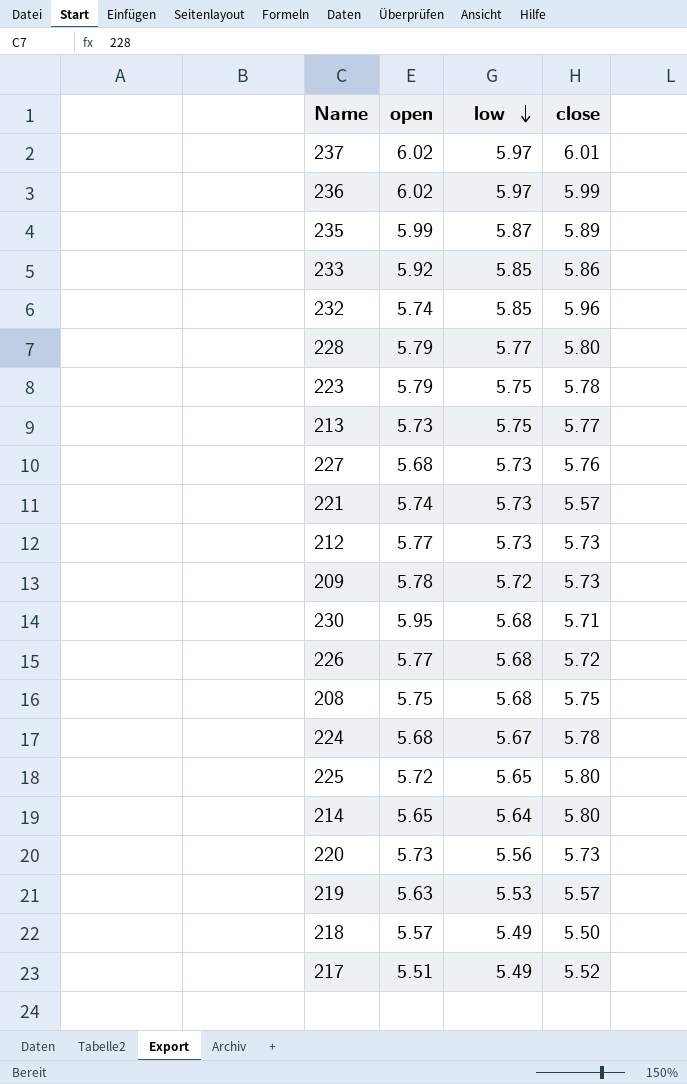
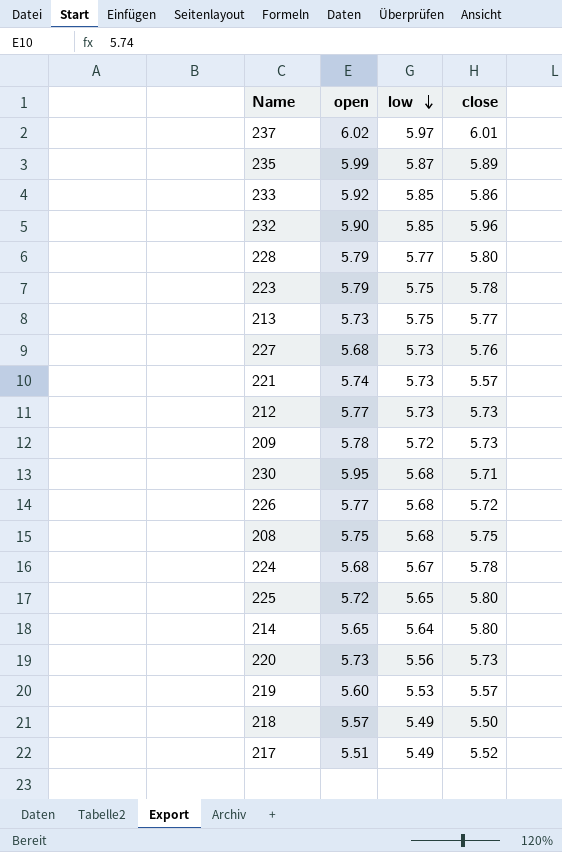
row 236: 6.02 | 5.97 | 5.99 -> none
232 | open: 5.74 -> 5.90
219 | open: 5.63 -> 5.60

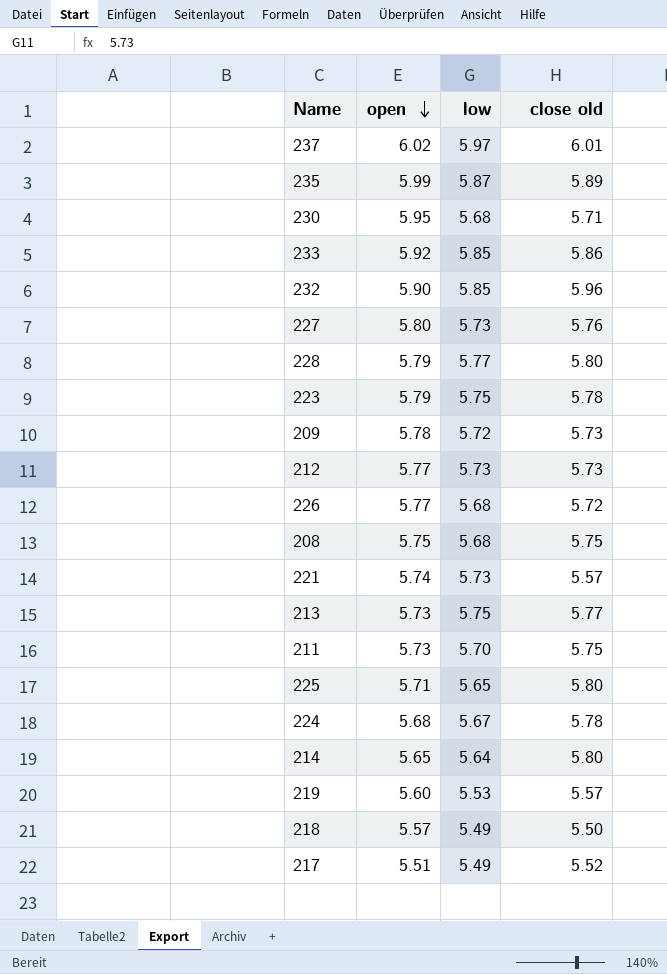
row order: low descending -> open descending
column name: close -> close old
row 220: 5.73 | 5.56 | 5.73 -> none
227 | open: 5.68 -> 5.80
row 211: none -> 5.73 | 5.70 | 5.75
225 | open: 5.72 -> 5.71

